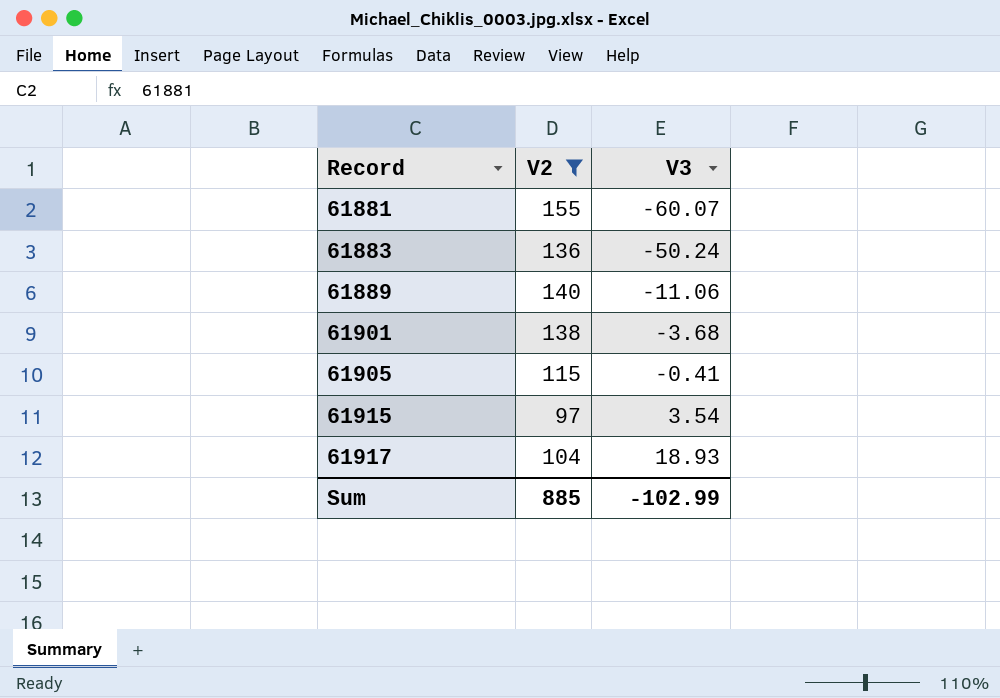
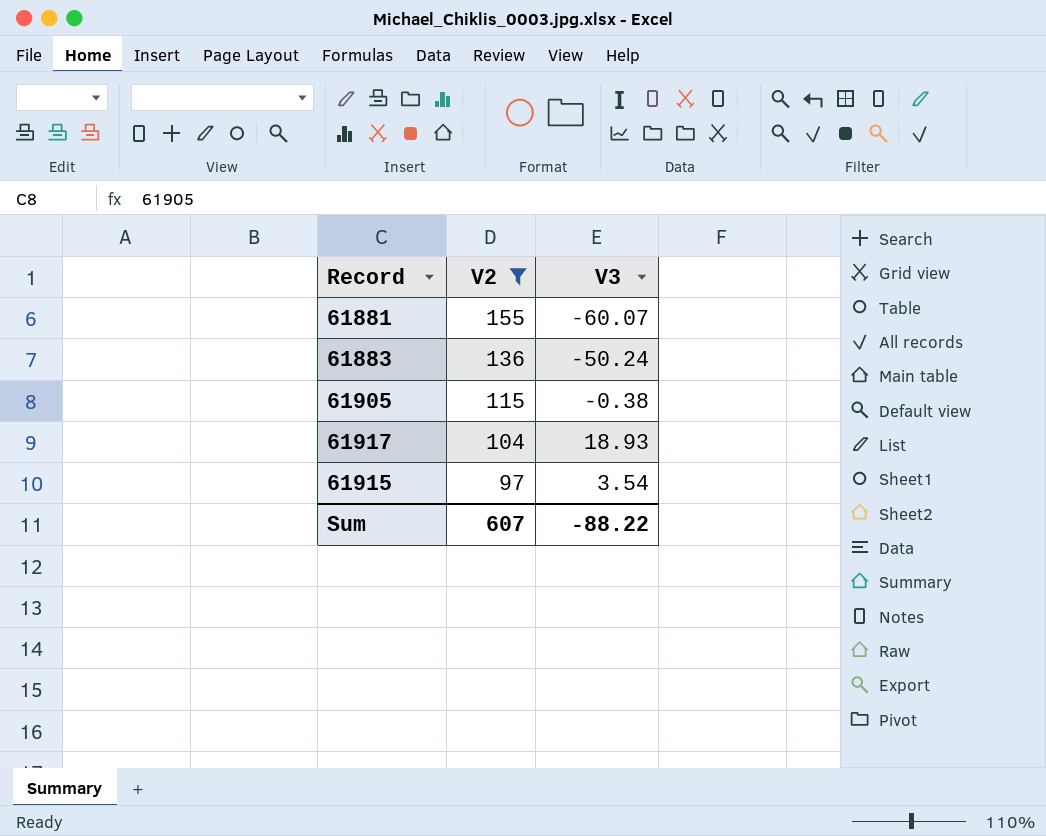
row order: Record ascending -> V2 descending
row 61889: 140 | -11.06 -> none
row 61901: 138 | -3.68 -> none
61905 | V3: -0.41 -> -0.38
Sum | V2: 885 -> 607
Sum | V3: -102.99 -> -88.22

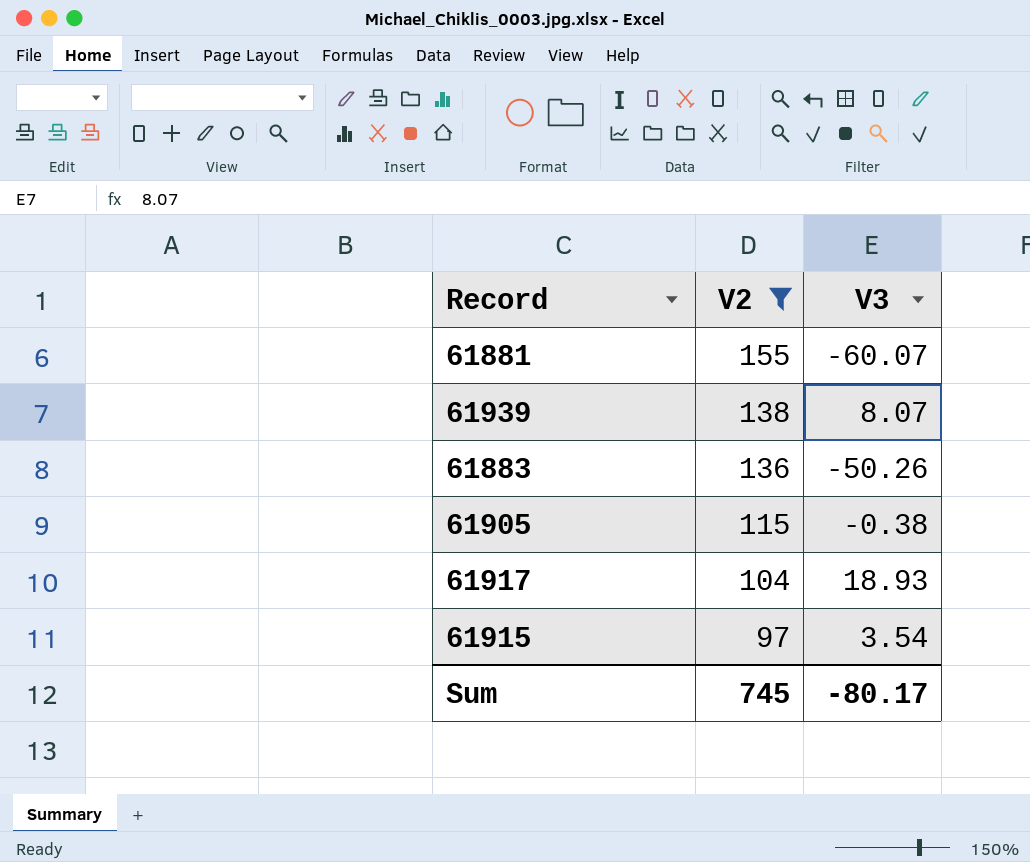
row 61939: none -> 138 | 8.07
61883 | V3: -50.24 -> -50.26
Sum | V2: 607 -> 745
Sum | V3: -88.22 -> -80.17

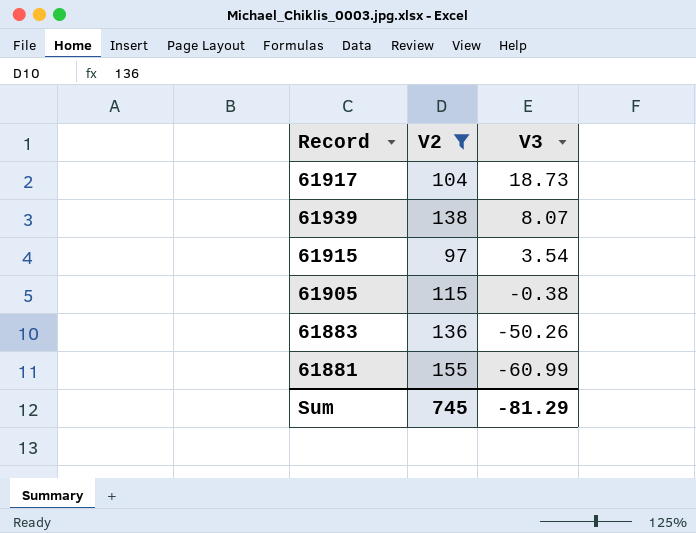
row order: V2 descending -> V3 descending
61917 | V3: 18.93 -> 18.73
61881 | V3: -60.07 -> -60.99
Sum | V3: -80.17 -> -81.29

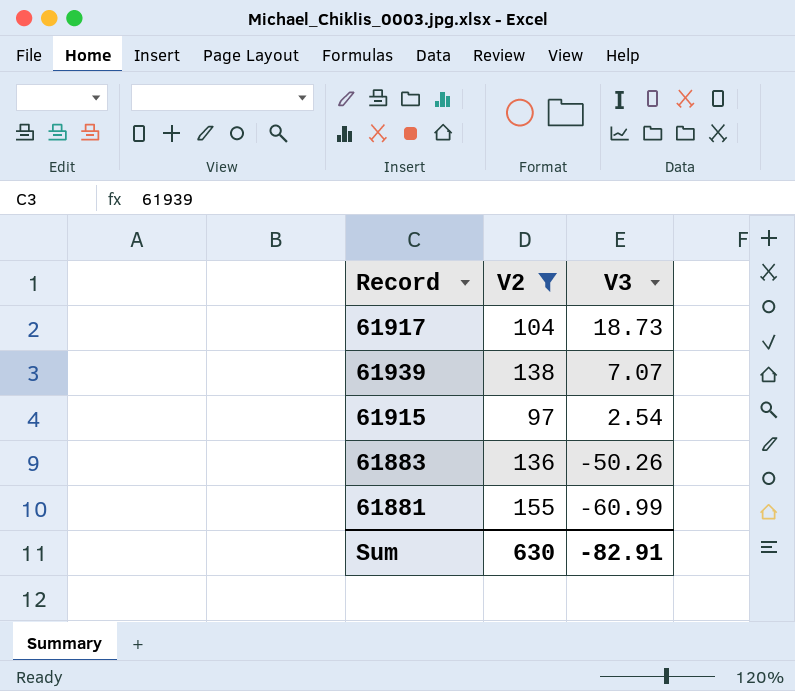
row 61905: 115 | -0.38 -> none
61939 | V3: 8.07 -> 7.07
61915 | V3: 3.54 -> 2.54
Sum | V2: 745 -> 630
Sum | V3: -81.29 -> -82.91

